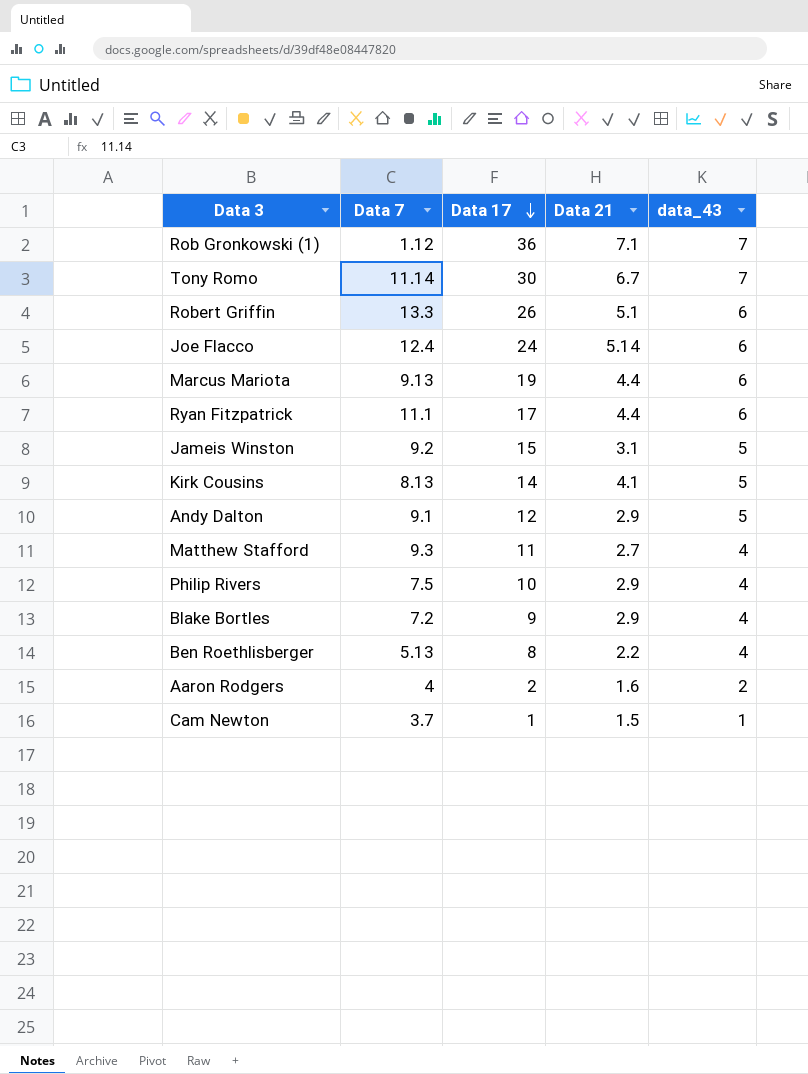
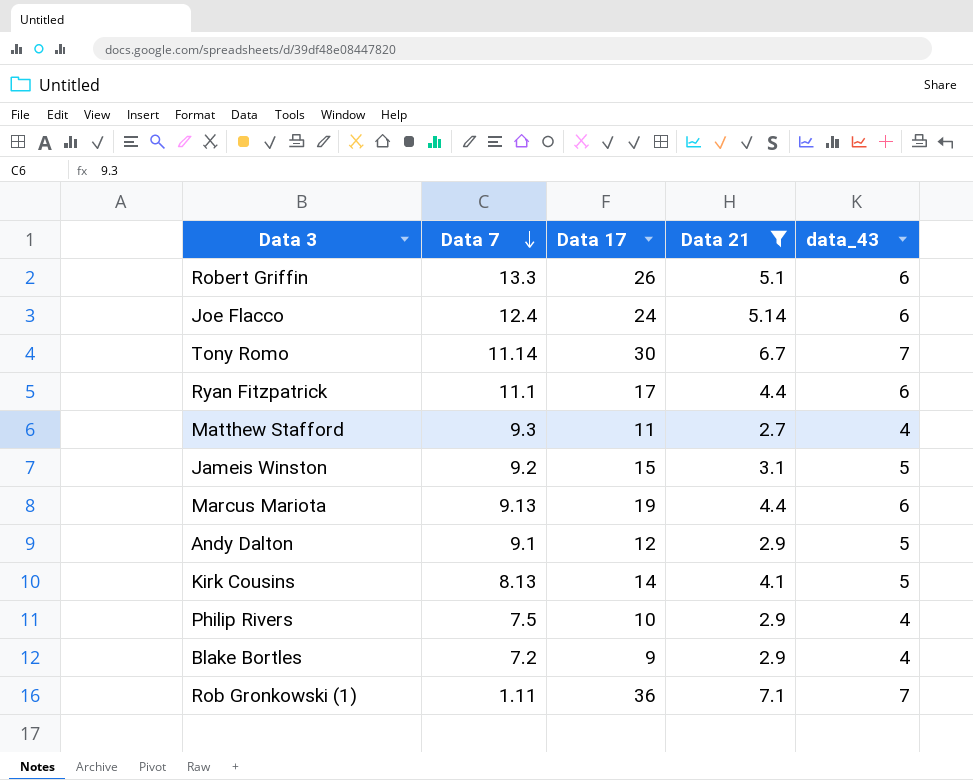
filter: none -> Data 21 >= 2.7
row order: Data 17 descending -> Data 7 descending
Rob Gronkowski (1) | Data 7: 1.12 -> 1.11

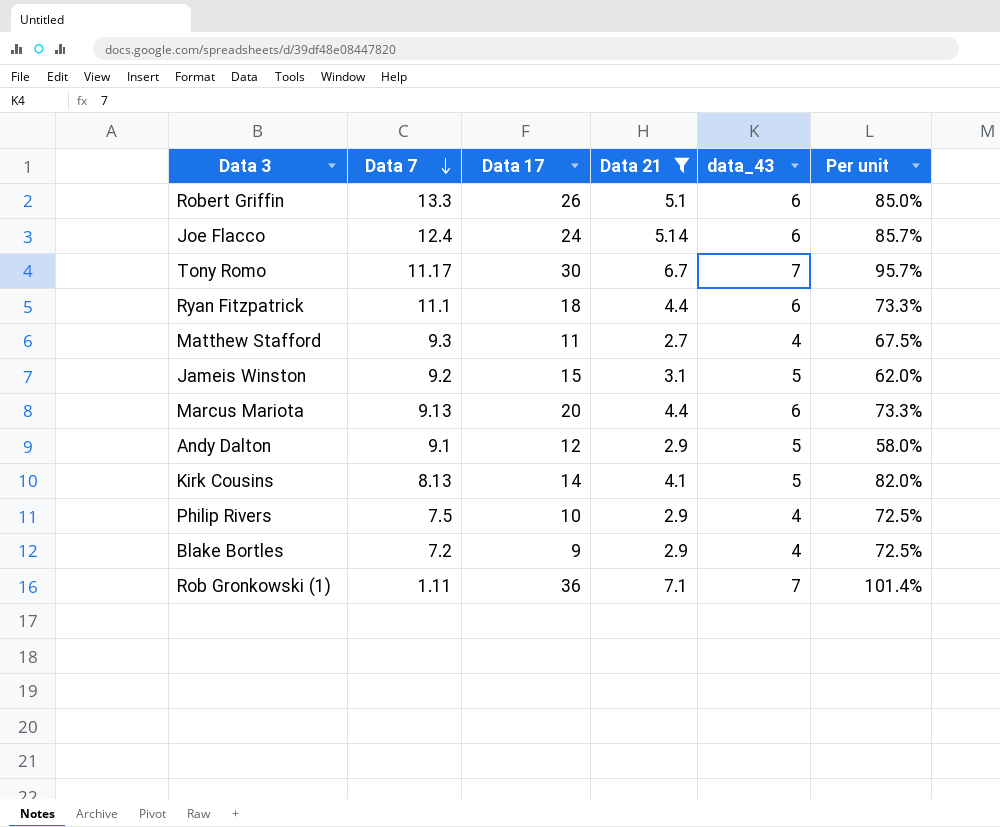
column Per unit | formula: none -> [Data 21] / [data_43]
Tony Romo | Data 7: 11.14 -> 11.17
Ryan Fitzpatrick | Data 17: 17 -> 18
Marcus Mariota | Data 17: 19 -> 20

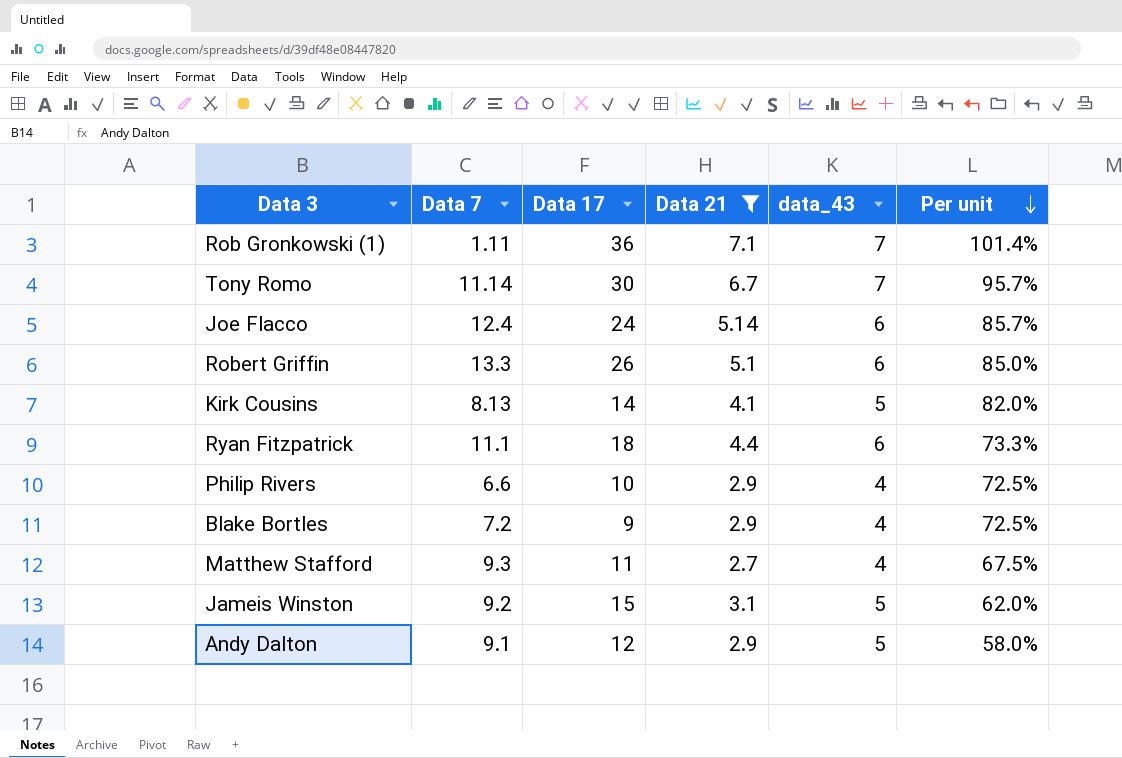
row order: Data 7 descending -> Per unit descending
row Marcus Mariota: 9.13 | 20 | 4.4 | 6 | 73.3% -> none
Tony Romo | Data 7: 11.17 -> 11.14
Philip Rivers | Data 7: 7.5 -> 6.6

